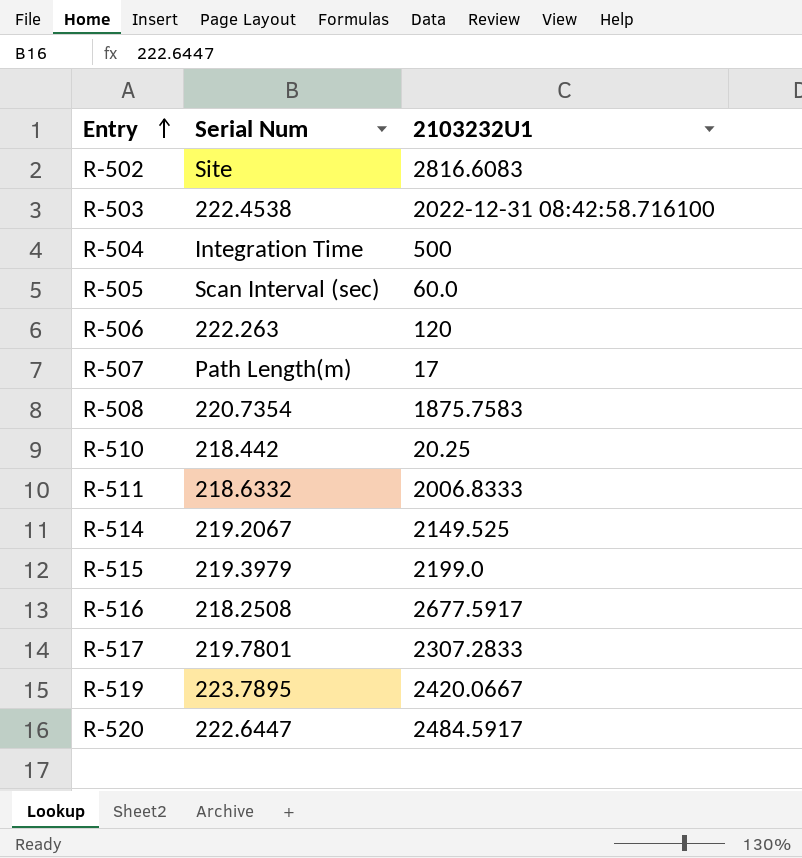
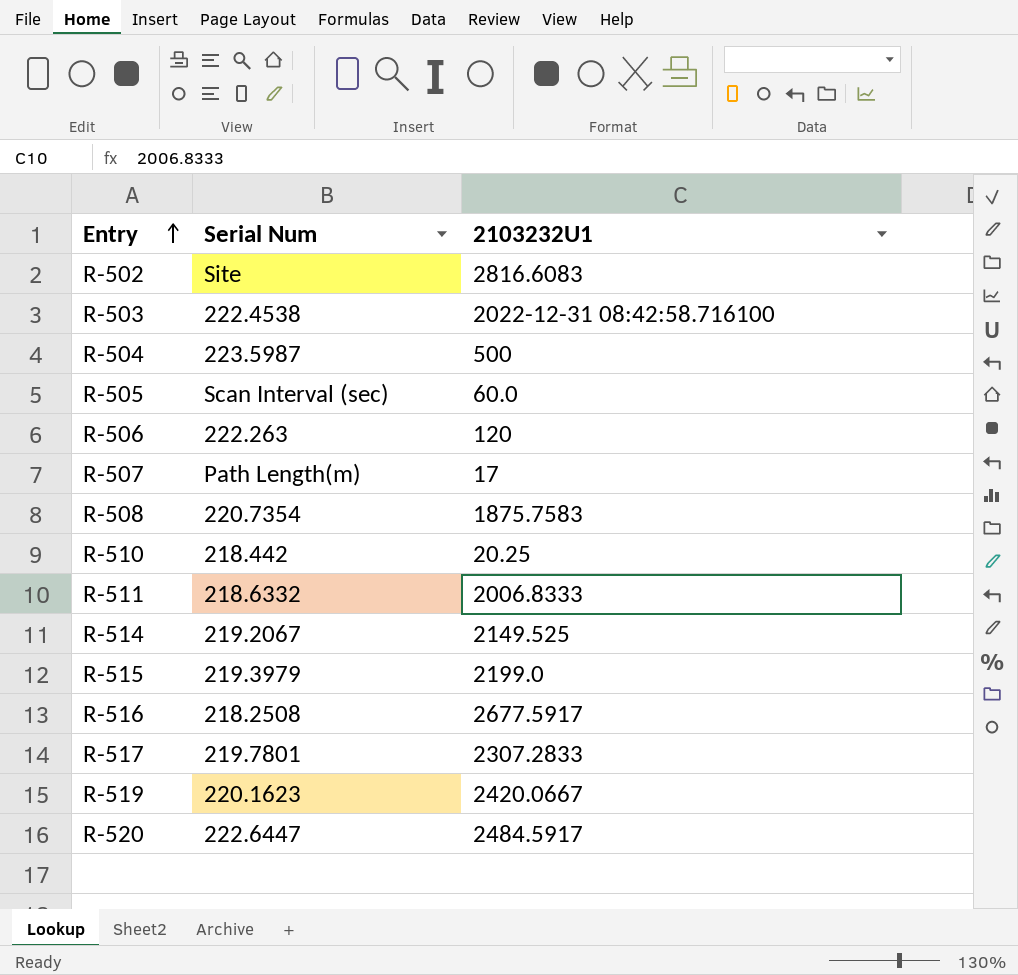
R-504 | Serial Num: Integration Time -> 223.5987
R-519 | Serial Num: 223.7895 -> 220.1623

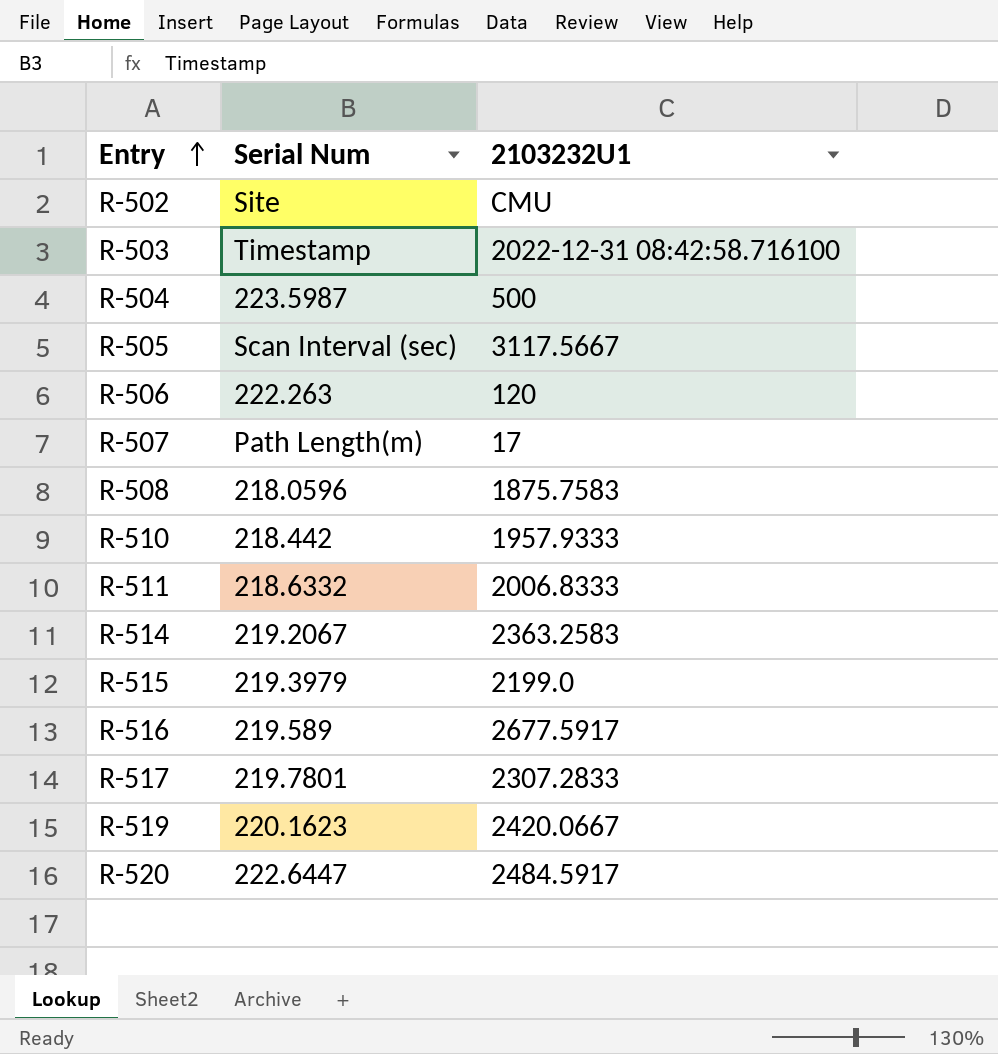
R-502 | 2103232U1: 2816.6083 -> CMU
R-503 | Serial Num: 222.4538 -> Timestamp
R-505 | 2103232U1: 60.0 -> 3117.5667
R-508 | Serial Num: 220.7354 -> 218.0596
R-510 | 2103232U1: 20.25 -> 1957.9333
R-514 | 2103232U1: 2149.525 -> 2363.2583
R-516 | Serial Num: 218.2508 -> 219.589

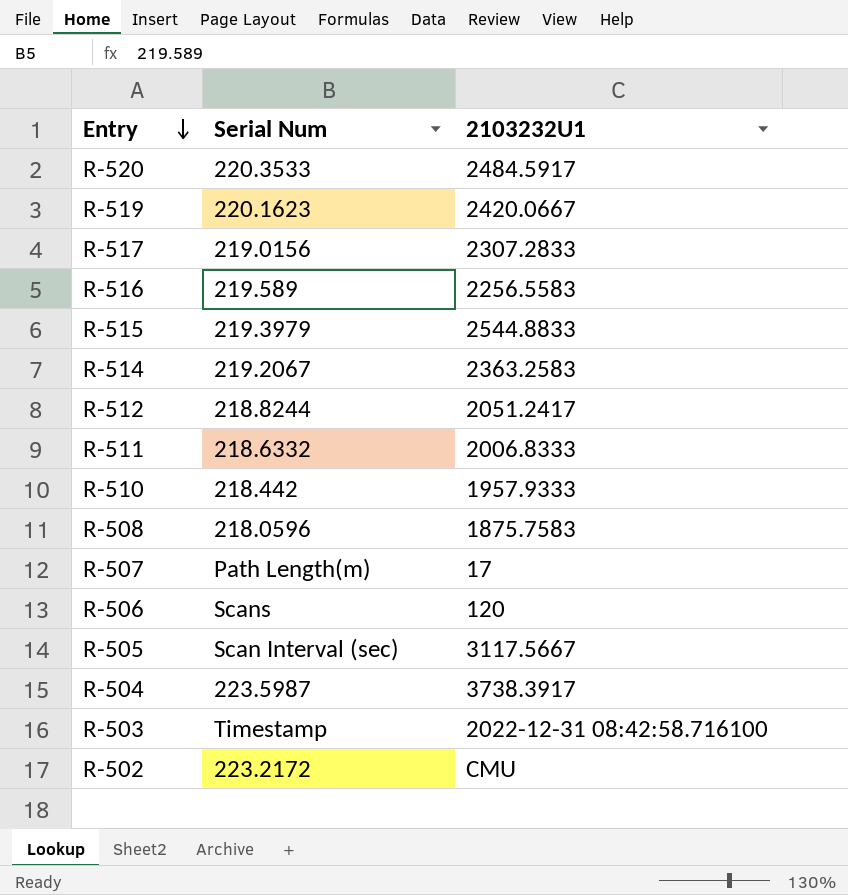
row order: Entry ascending -> Entry descending
R-520 | Serial Num: 222.6447 -> 220.3533
R-517 | Serial Num: 219.7801 -> 219.0156
R-516 | 2103232U1: 2677.5917 -> 2256.5583
R-515 | 2103232U1: 2199.0 -> 2544.8833
row R-512: none -> 218.8244 | 2051.2417
R-506 | Serial Num: 222.263 -> Scans
R-504 | 2103232U1: 500 -> 3738.3917
R-502 | Serial Num: Site -> 223.2172

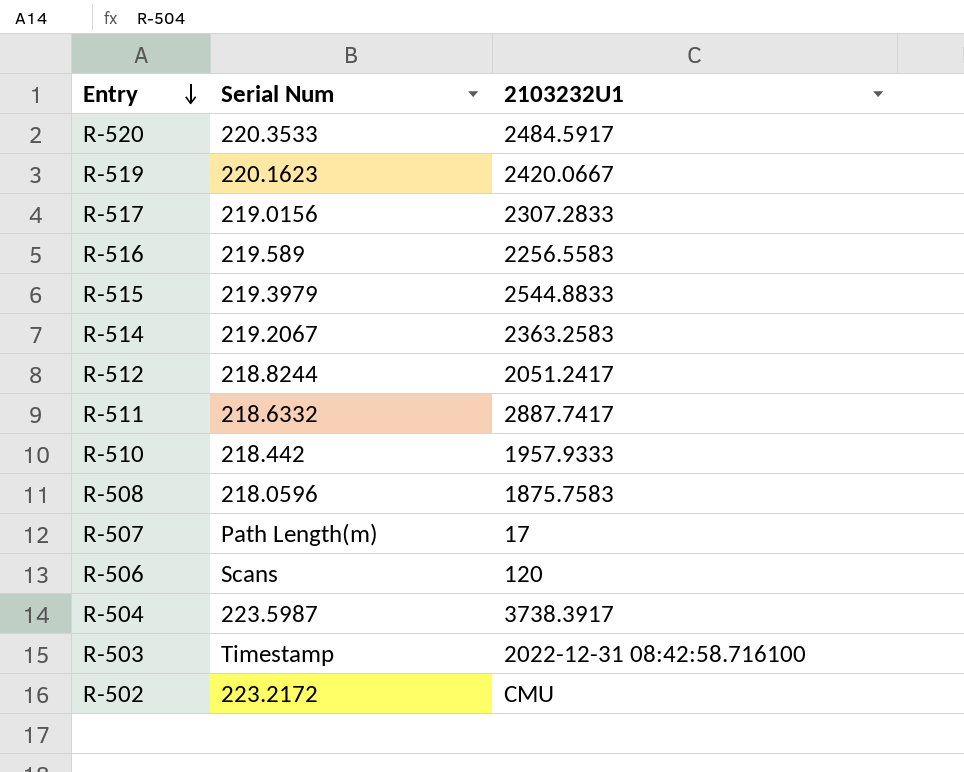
row R-505: Scan Interval (sec) | 3117.5667 -> none
R-511 | 2103232U1: 2006.8333 -> 2887.7417

